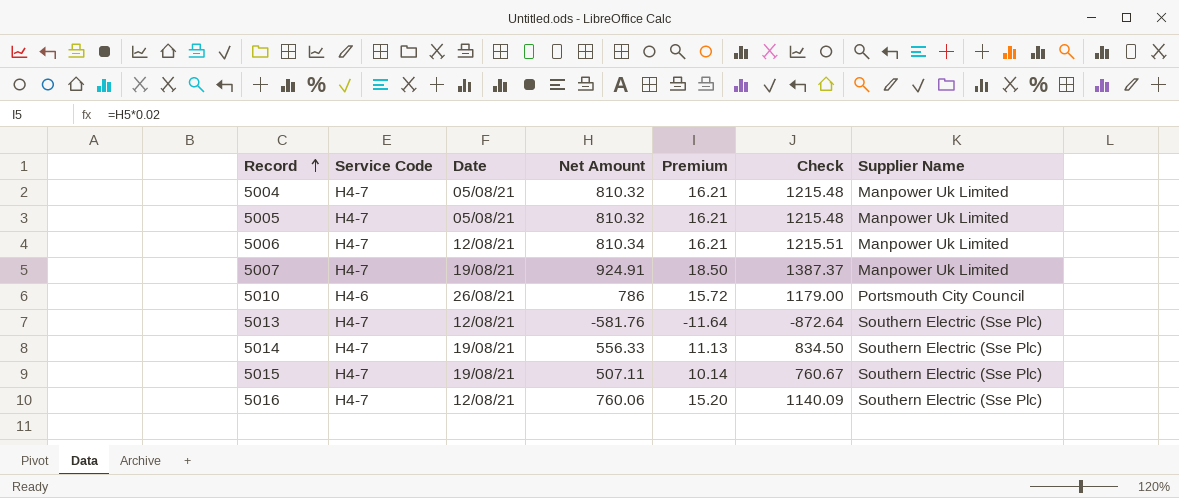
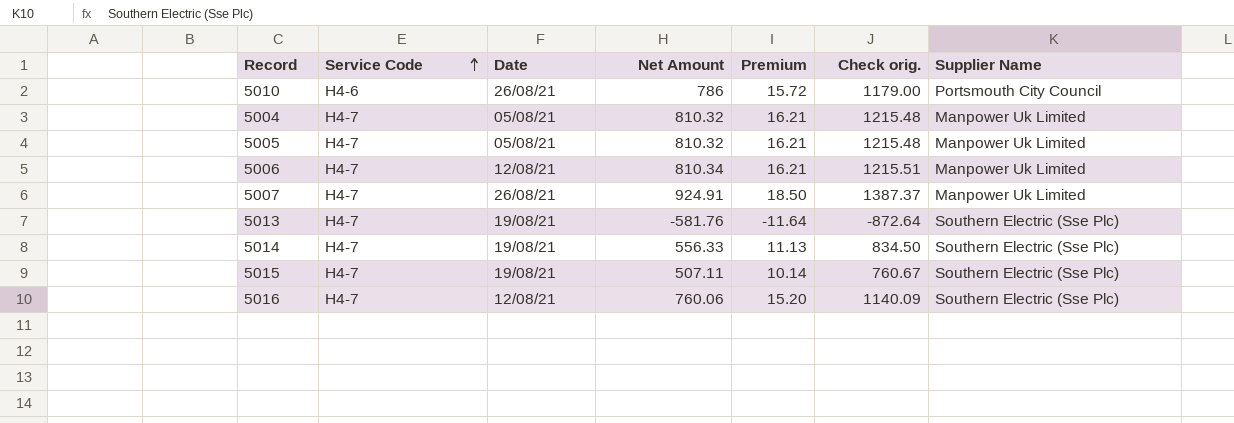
row order: Record ascending -> Service Code ascending
column name: Check -> Check orig.
5007 | Date: 19/08/21 -> 26/08/21
5013 | Date: 12/08/21 -> 19/08/21

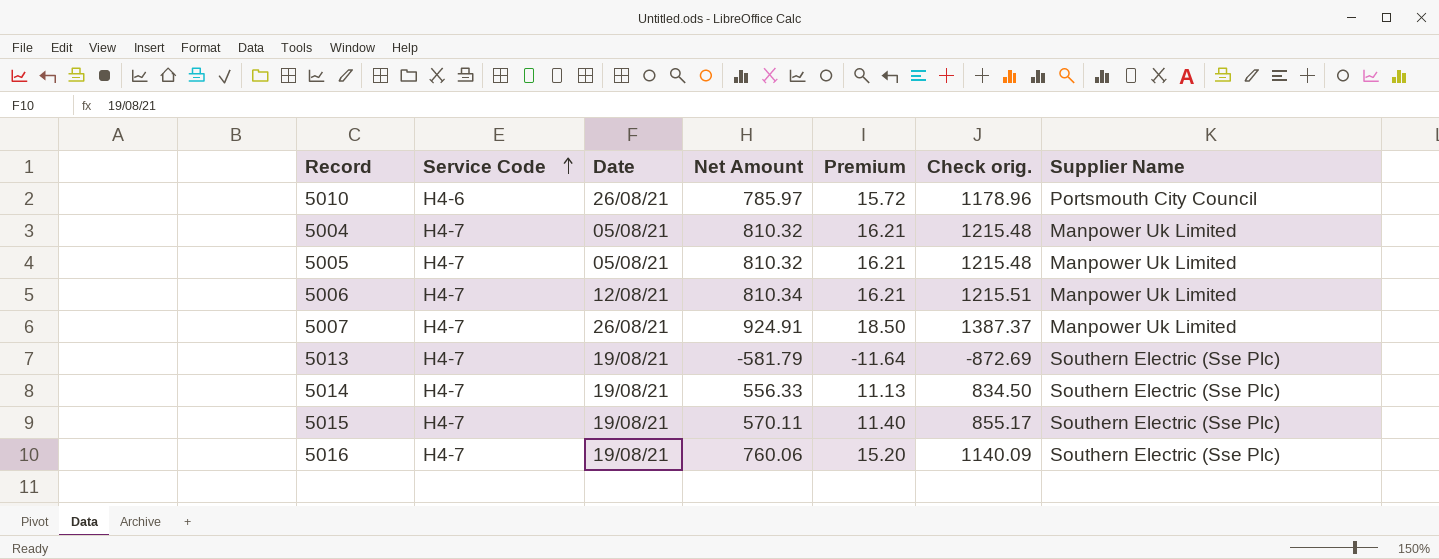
5010 | Net Amount: 786 -> 785.97
5010 | Check orig.: 1179.00 -> 1178.96
5013 | Net Amount: -581.76 -> -581.79
5013 | Check orig.: -872.64 -> -872.69
5015 | Net Amount: 507.11 -> 570.11
5015 | Premium: 10.14 -> 11.40
5015 | Check orig.: 760.67 -> 855.17
5016 | Date: 12/08/21 -> 19/08/21

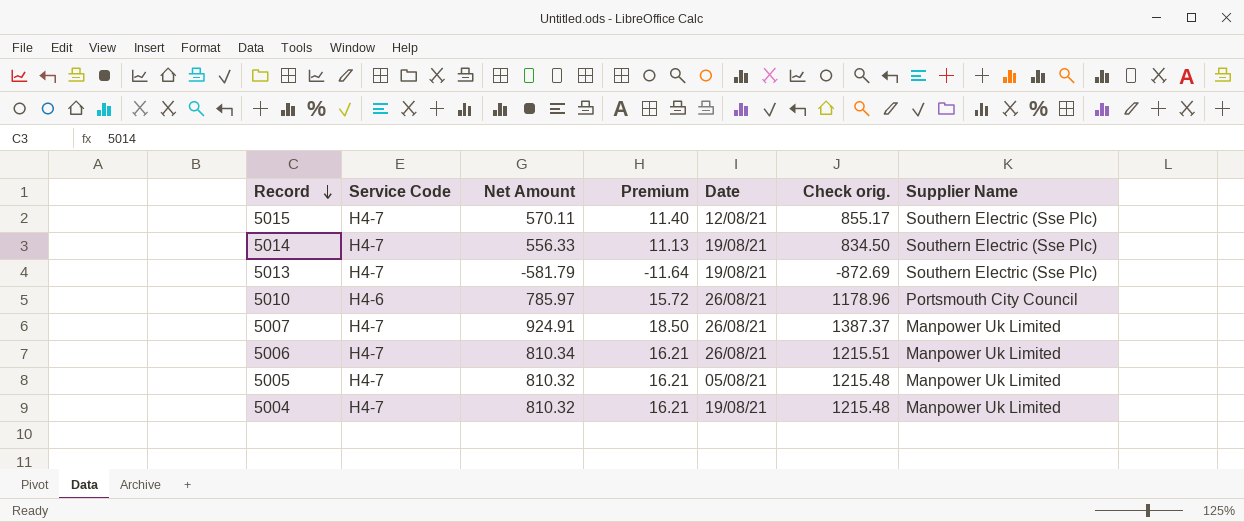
row order: Service Code ascending -> Record descending
column Date | position: 3 -> 5
row 5016: H4-7 | 19/08/21 | 760.06 | 15.20 | 1140.09 | Southern Electric (Sse Plc) -> none
5015 | Date: 19/08/21 -> 12/08/21
5006 | Date: 12/08/21 -> 26/08/21
5004 | Date: 05/08/21 -> 19/08/21

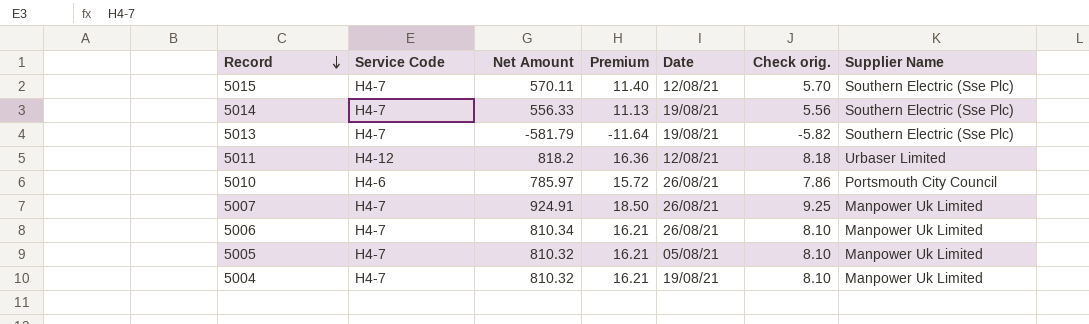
column Check orig. | formula: [Net Amount] * 1.5 -> [Net Amount] * 0.01
row 5011: none -> H4-12 | 818.2 | 16.36 | 12/08/21 | 8.18 | Urbaser Limited

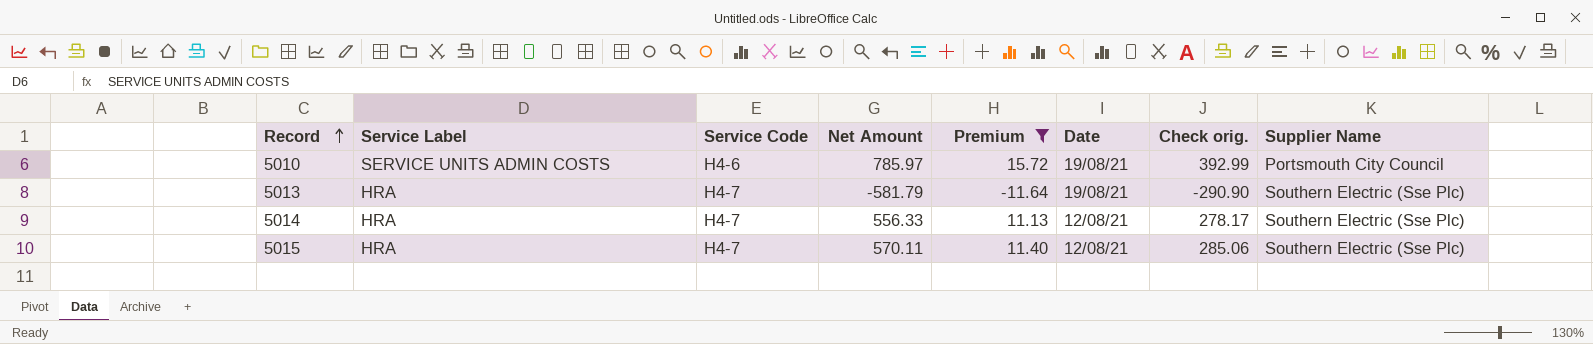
filter: none -> Premium <= 15.72
row order: Record descending -> Record ascending
column Service Label | position: none -> 2
column Check orig. | formula: [Net Amount] * 0.01 -> [Net Amount] * 0.5
5010 | Date: 26/08/21 -> 19/08/21
5014 | Date: 19/08/21 -> 12/08/21

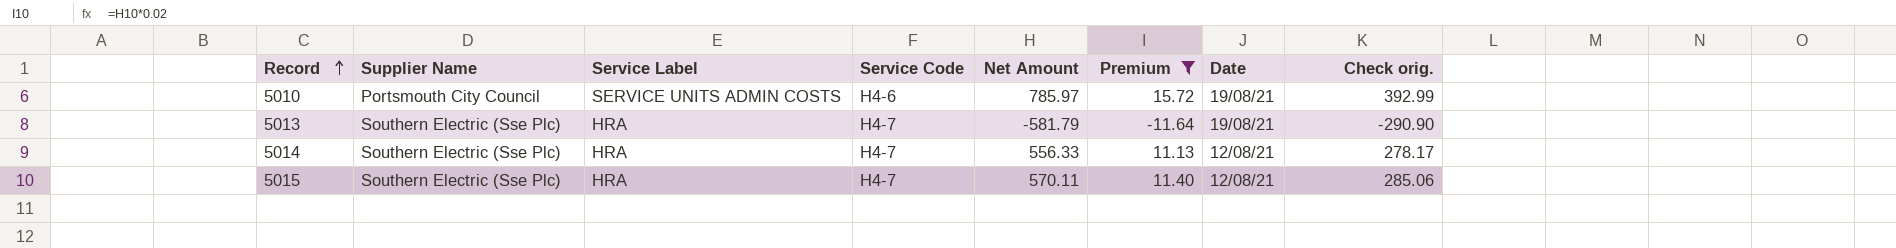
column Supplier Name | position: 8 -> 2

